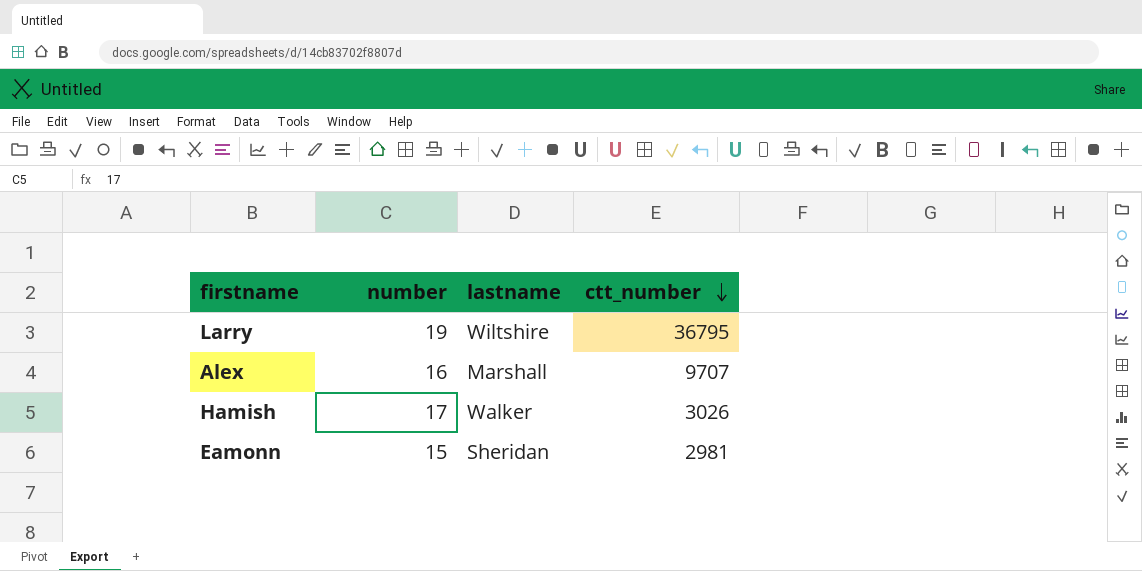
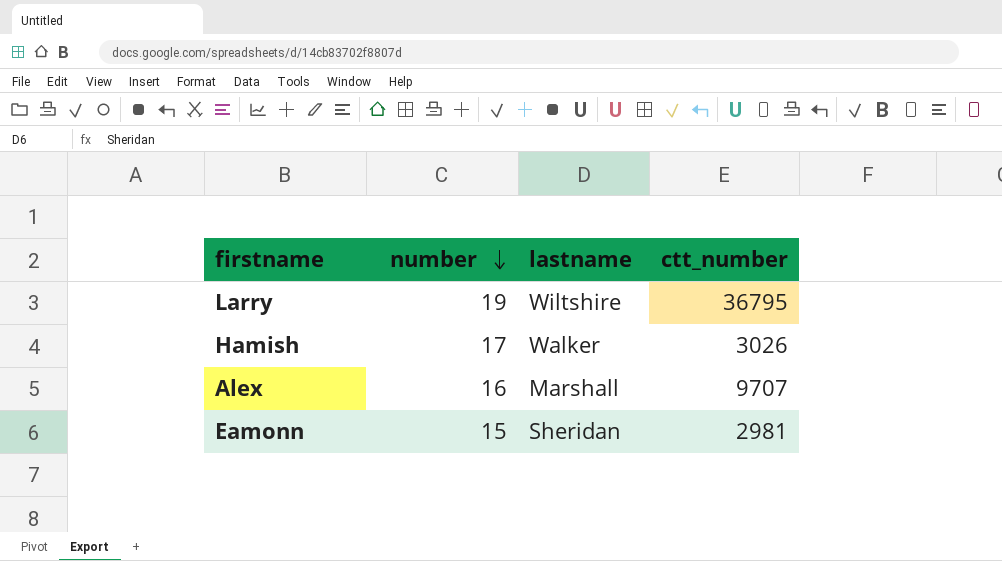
row order: ctt_number descending -> number descending

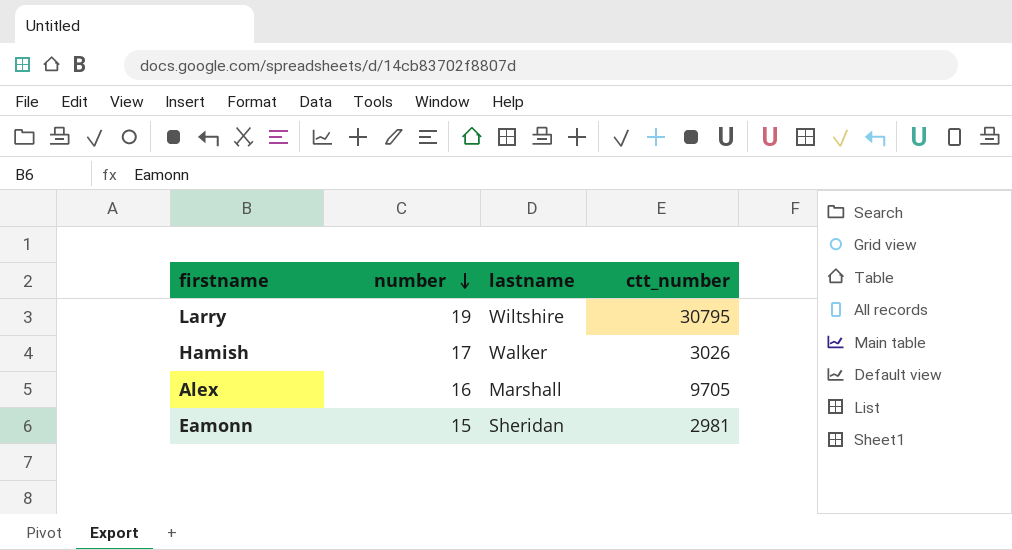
Larry | ctt_number: 36795 -> 30795
Alex | ctt_number: 9707 -> 9705

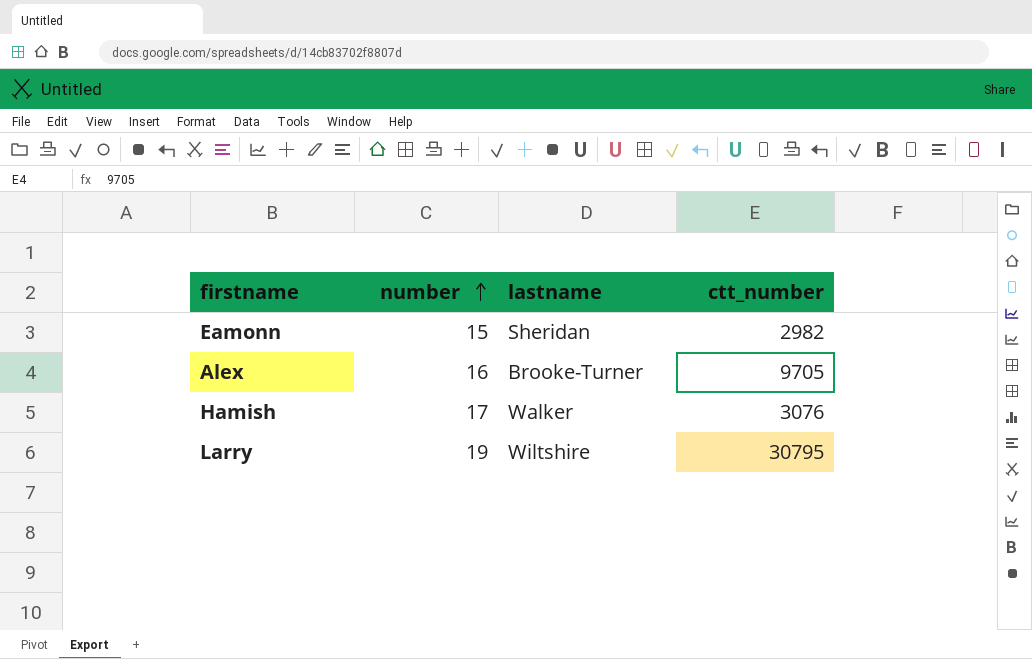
row order: number descending -> number ascending
Eamonn | ctt_number: 2981 -> 2982
Alex | lastname: Marshall -> Brooke-Turner
Hamish | ctt_number: 3026 -> 3076

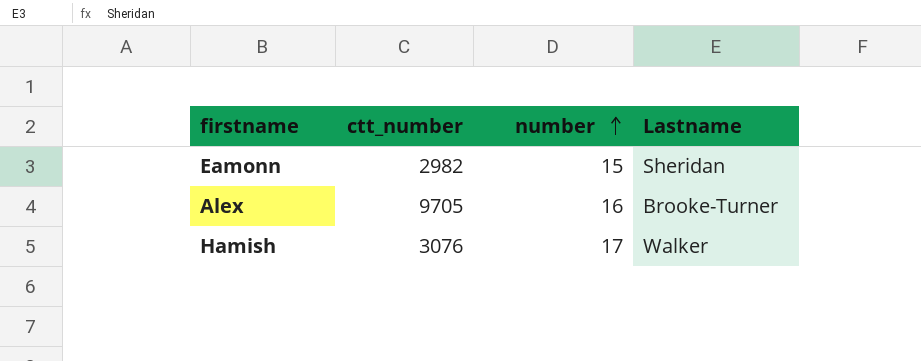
column ctt_number | position: 4 -> 2
column name: lastname -> Lastname
row Larry: 19 | Wiltshire | 30795 -> none

